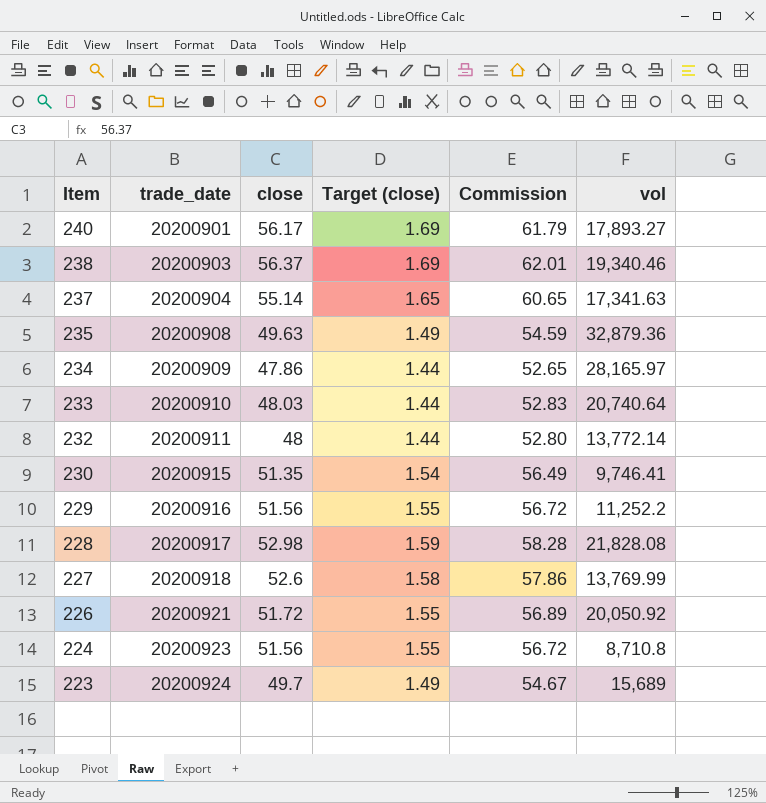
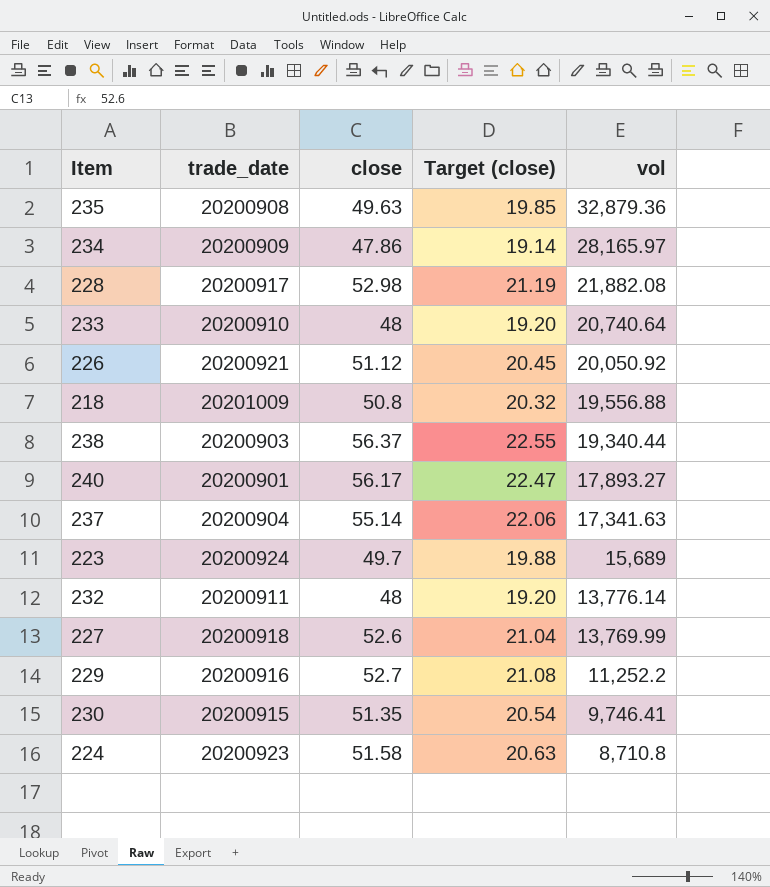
row order: Item descending -> vol descending
column Commission | formula: [close] * 1.1 -> none
column Target (close) | formula: [close] * 0.03 -> [close] * 0.4
228 | vol: 21,828.08 -> 21,882.08
233 | close: 48.03 -> 48
226 | close: 51.72 -> 51.12
row 218: none -> 20201009 | 50.8 | 20.32 | 19,556.88
238 | vol: 19,340.46 -> 19,340.44
232 | vol: 13,772.14 -> 13,776.14
229 | close: 51.56 -> 52.7
224 | close: 51.56 -> 51.58

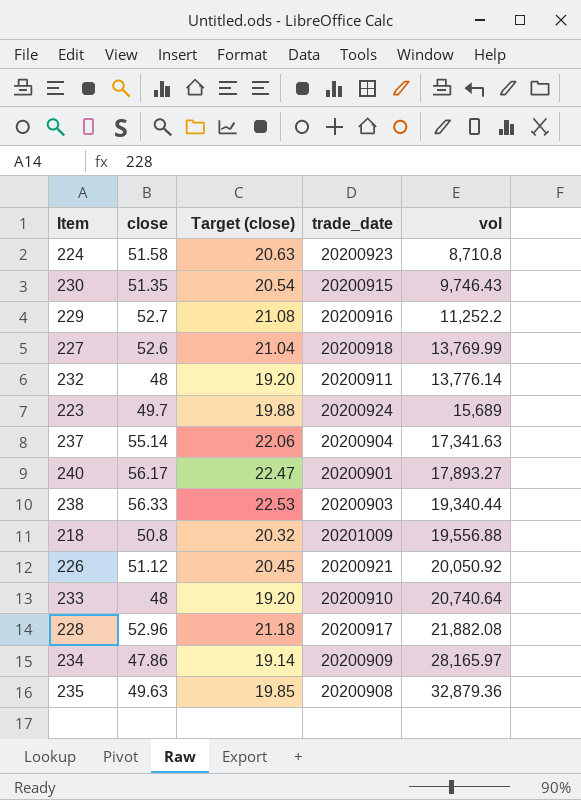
row order: vol descending -> vol ascending
column trade_date | position: 2 -> 4
230 | vol: 9,746.41 -> 9,746.43
238 | close: 56.37 -> 56.33
238 | Target (close): 22.55 -> 22.53
228 | close: 52.98 -> 52.96
228 | Target (close): 21.19 -> 21.18

